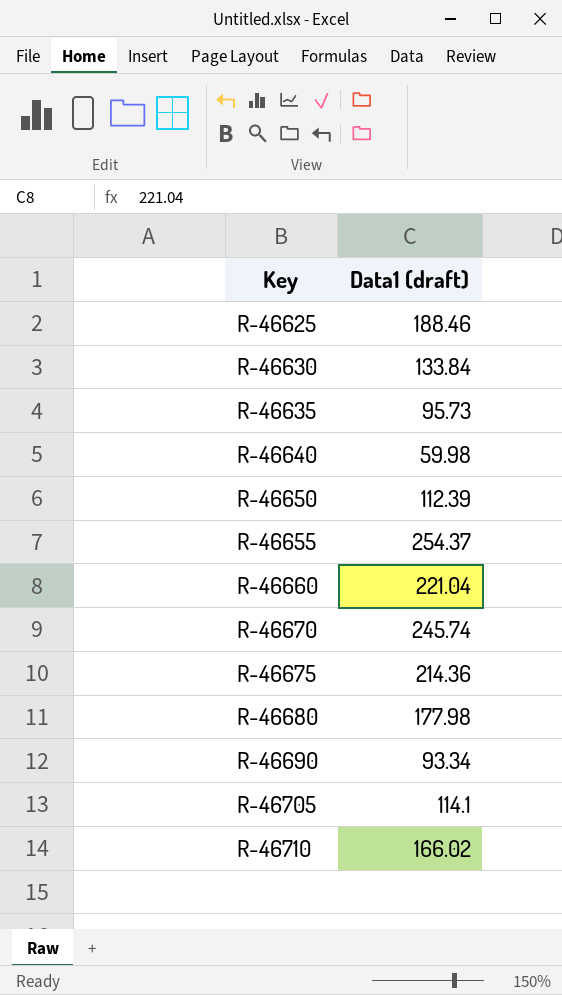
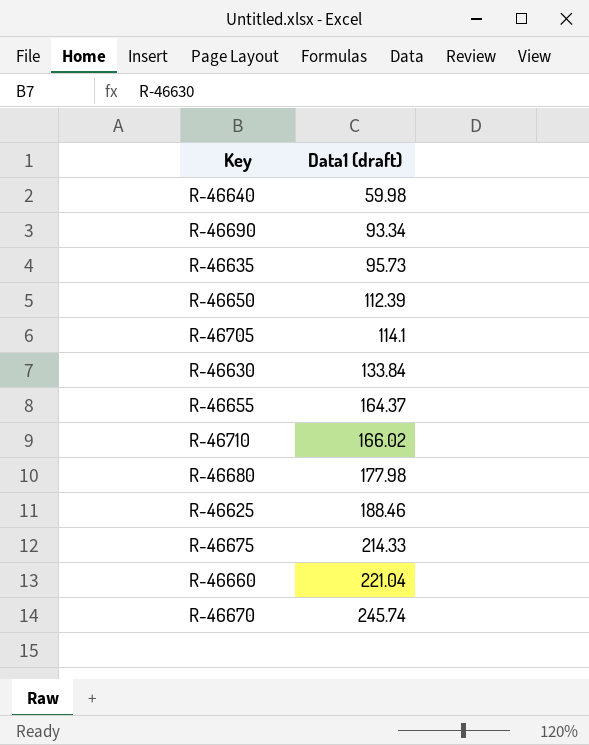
row order: Key ascending -> Data1 (draft) ascending
R-46655 | Data1 (draft): 254.37 -> 164.37
R-46675 | Data1 (draft): 214.36 -> 214.33

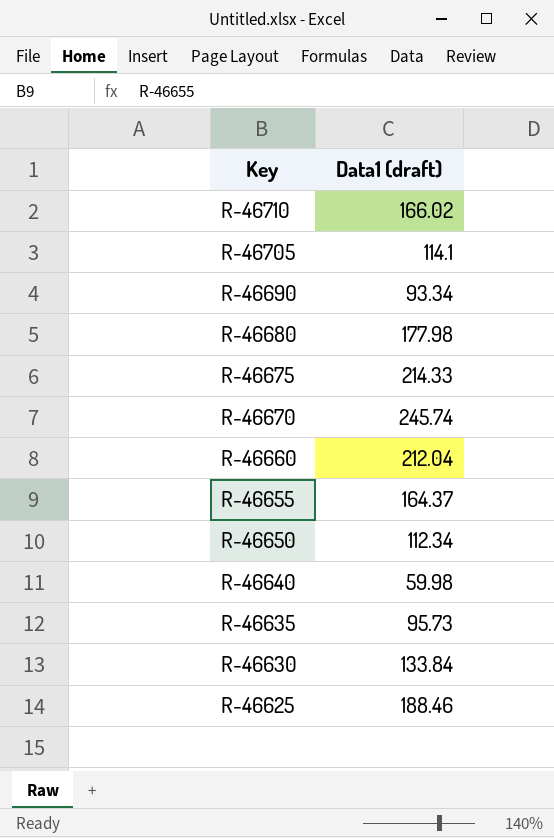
row order: Data1 (draft) ascending -> Key descending
R-46660 | Data1 (draft): 221.04 -> 212.04
R-46650 | Data1 (draft): 112.39 -> 112.34

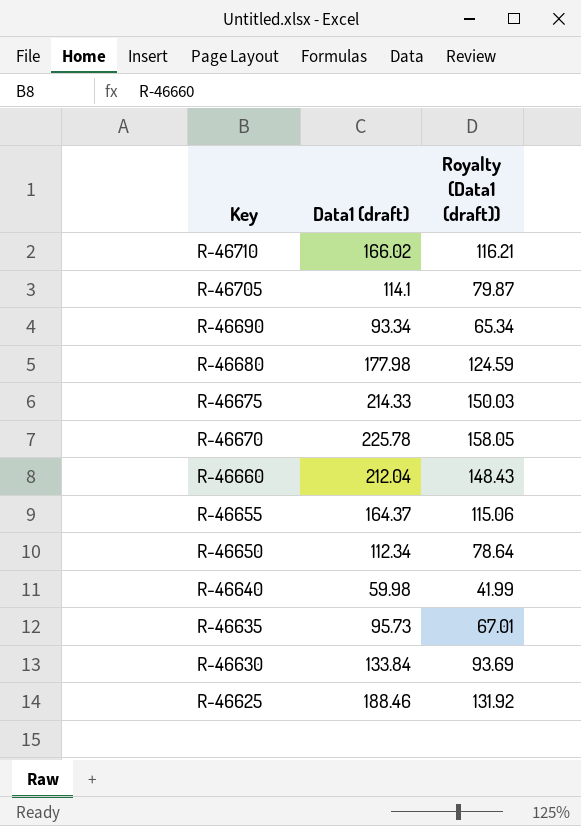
column Royalty (Data1 (draft)) | formula: none -> [Data1 (draft)] * 0.7
R-46670 | Data1 (draft): 245.74 -> 225.78

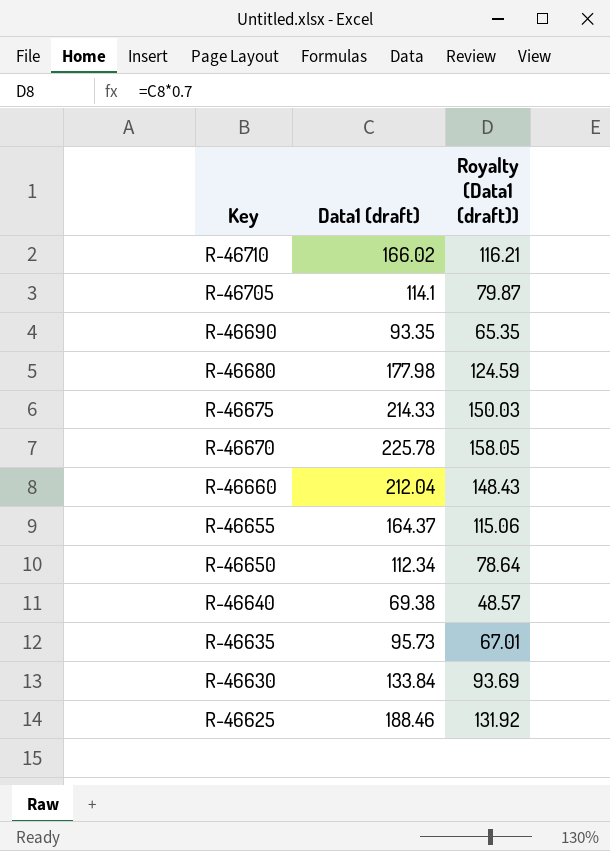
R-46690 | Data1 (draft): 93.34 -> 93.35
R-46690 | Royalty (Data1 (draft)): 65.34 -> 65.35
R-46640 | Data1 (draft): 59.98 -> 69.38
R-46640 | Royalty (Data1 (draft)): 41.99 -> 48.57

